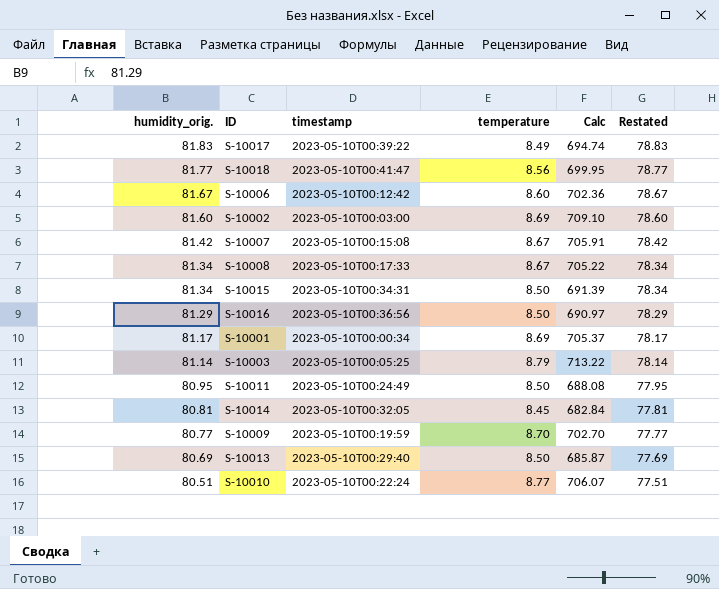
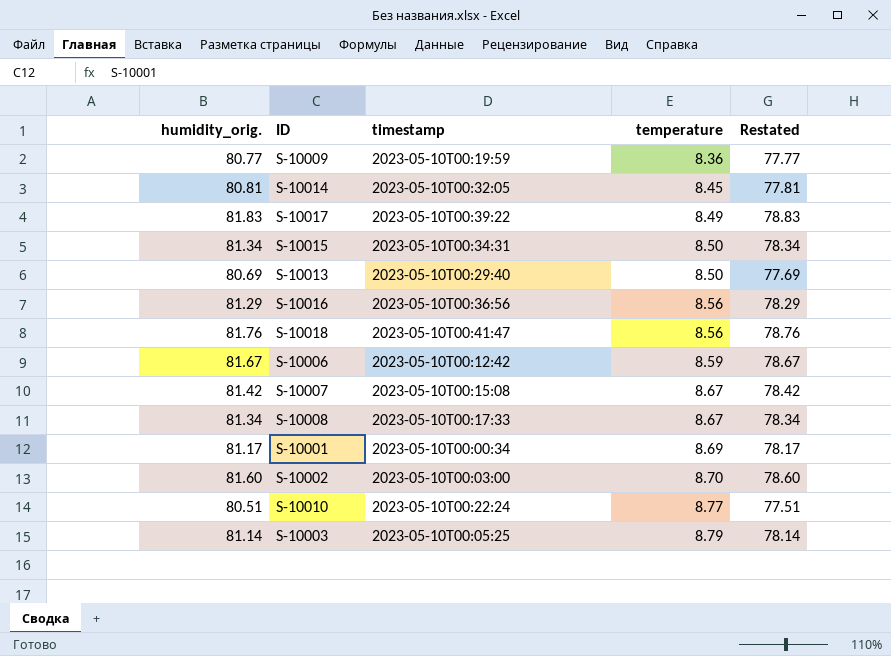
row order: humidity_orig. descending -> temperature ascending
column Calc | formula: [humidity_orig.] * [temperature] -> none
row S-10011: 80.95 | 2023-05-10T00:24:49 | 8.50 | 688.08 | 77.95 -> none
S-10009 | temperature: 8.70 -> 8.36
S-10016 | temperature: 8.50 -> 8.56
S-10018 | humidity_orig.: 81.77 -> 81.76
S-10018 | Restated: 78.77 -> 78.76
S-10006 | temperature: 8.60 -> 8.59
S-10002 | temperature: 8.69 -> 8.70

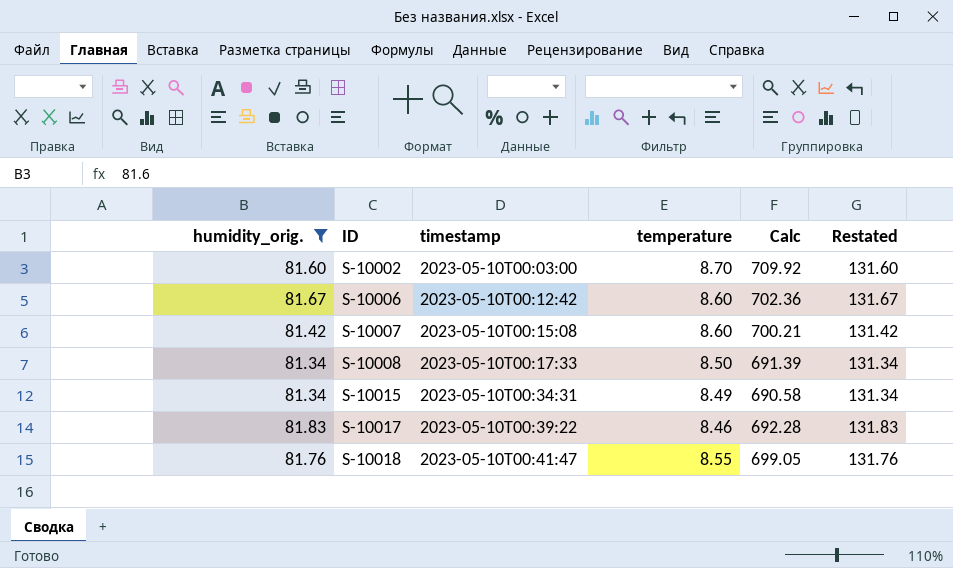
filter: none -> humidity_orig. >= 81.34
row order: temperature ascending -> ID ascending
column Calc | formula: none -> [humidity_orig.] * [temperature]
column Restated | formula: [humidity_orig.] - 3 -> [humidity_orig.] + 50
S-10006 | temperature: 8.59 -> 8.60
S-10007 | temperature: 8.67 -> 8.60
S-10008 | temperature: 8.67 -> 8.50
S-10015 | temperature: 8.50 -> 8.49
S-10017 | temperature: 8.49 -> 8.46
S-10018 | temperature: 8.56 -> 8.55

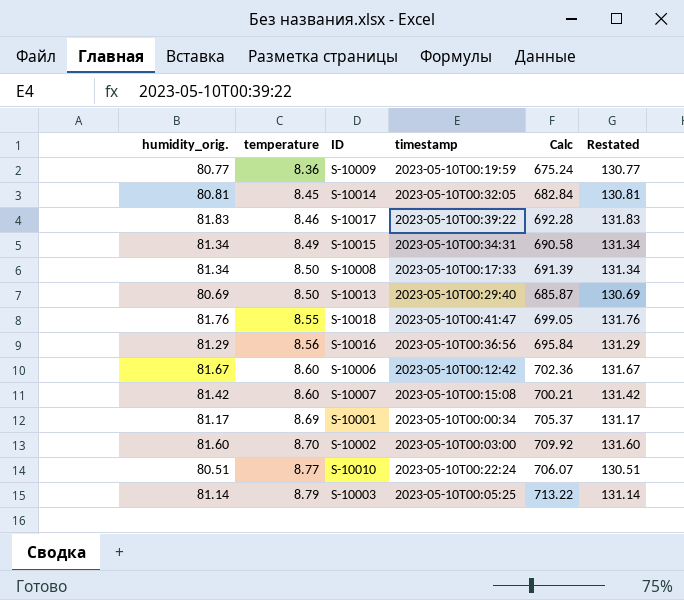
filter: humidity_orig. >= 81.34 -> none
row order: ID ascending -> temperature ascending
column temperature | position: 4 -> 2

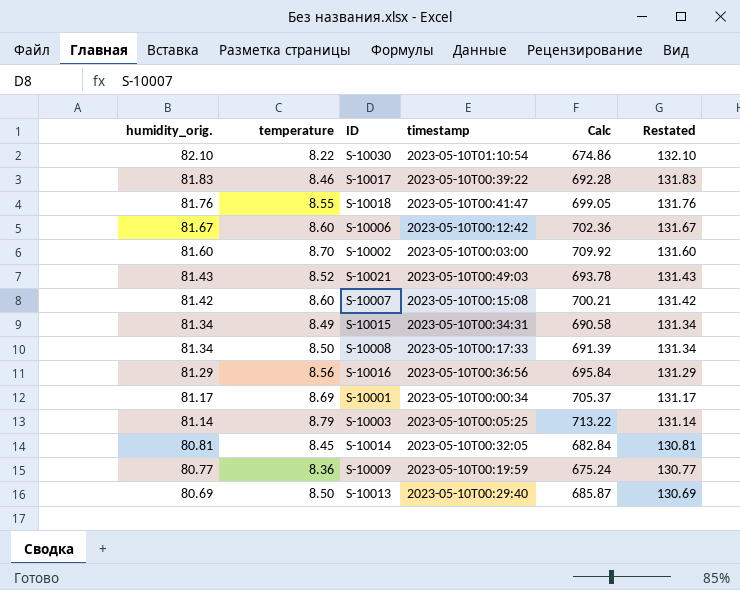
row order: temperature ascending -> humidity_orig. descending
row S-10010: 80.51 | 8.77 | 2023-05-10T00:22:24 | 706.07 | 130.51 -> none
row S-10030: none -> 82.10 | 8.22 | 2023-05-10T01:10:54 | 674.86 | 132.10
row S-10021: none -> 81.43 | 8.52 | 2023-05-10T00:49:03 | 693.78 | 131.43

